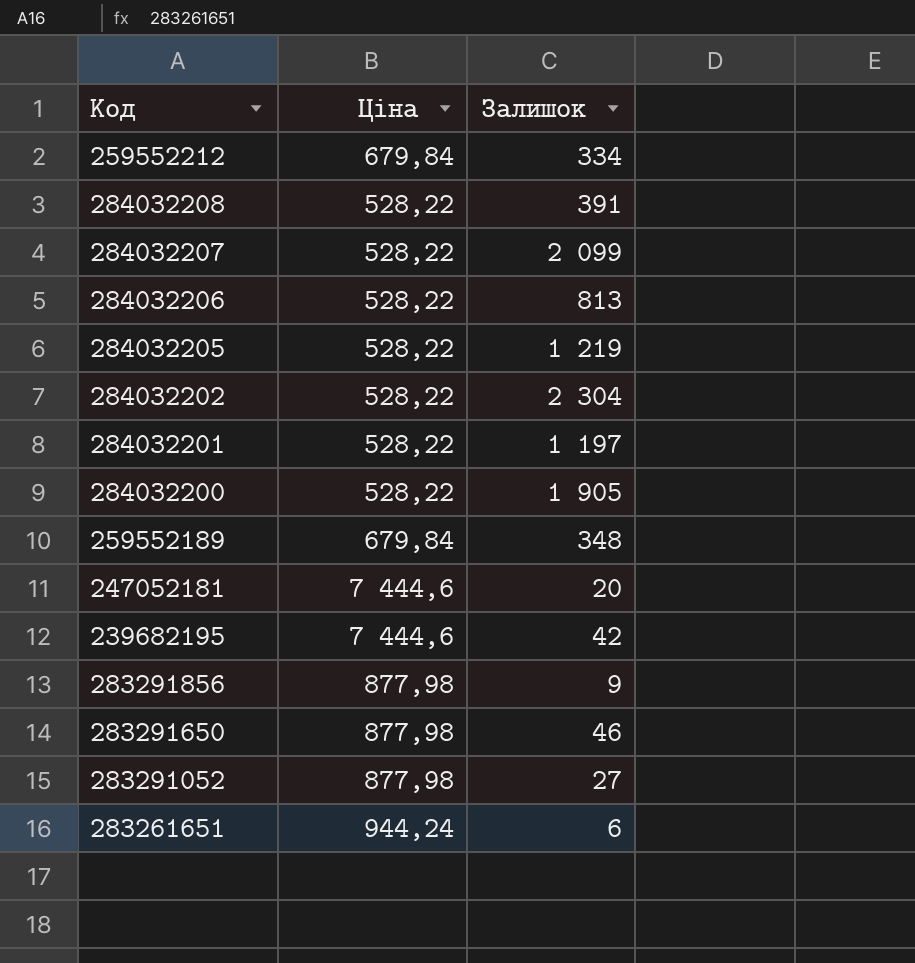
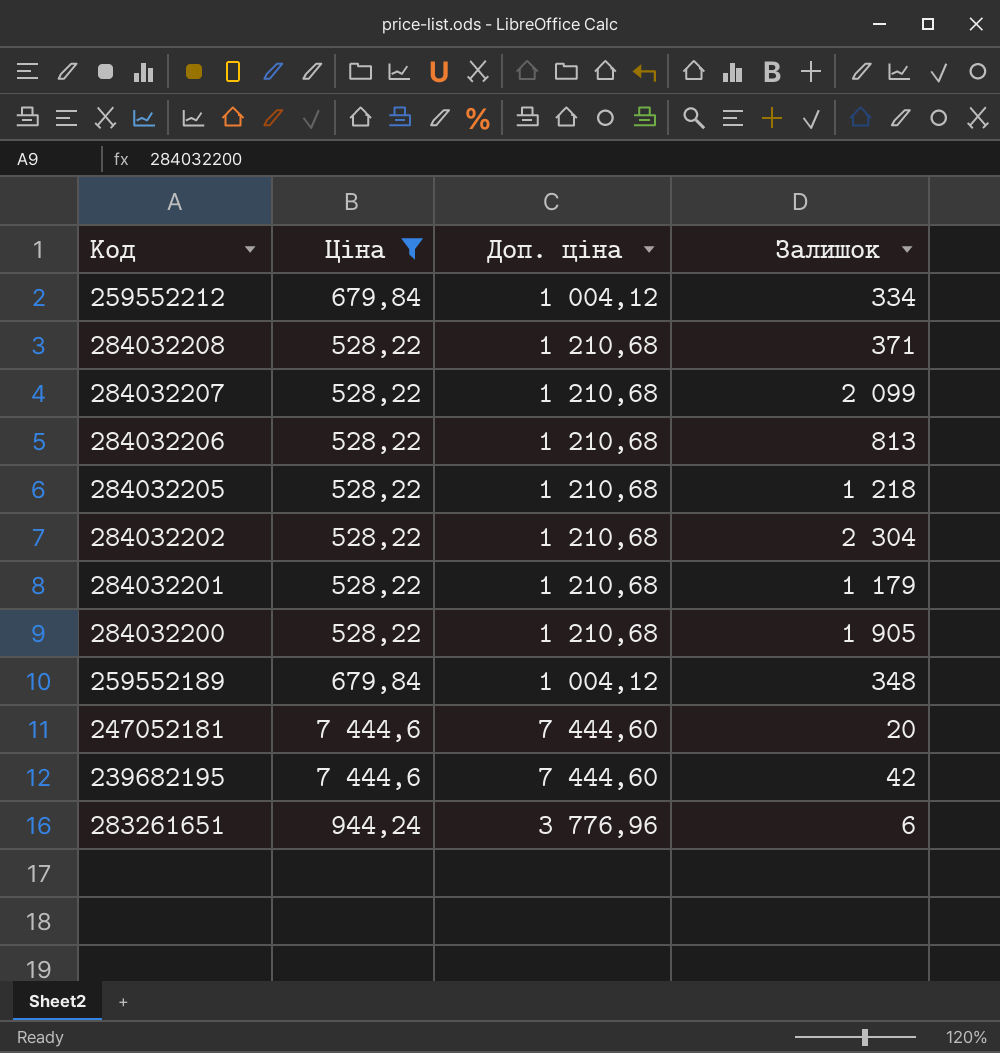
filter: none -> Ціна != 877,98
column Доп. ціна | position: none -> 3
284032208 | Залишок: 391 -> 371
284032205 | Залишок: 1 219 -> 1 218
284032201 | Залишок: 1 197 -> 1 179

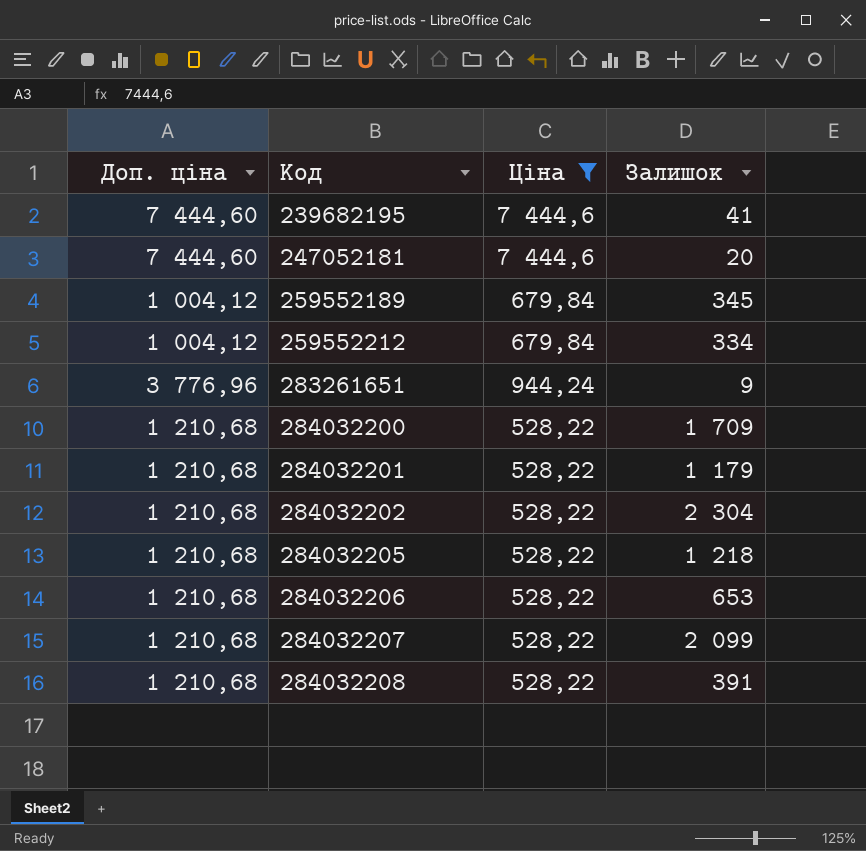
row order: none -> Код ascending
column Доп. ціна | position: 3 -> 1
239682195 | Залишок: 42 -> 41
259552189 | Залишок: 348 -> 345
283261651 | Залишок: 6 -> 9
284032200 | Залишок: 1 905 -> 1 709
284032206 | Залишок: 813 -> 653
284032208 | Залишок: 371 -> 391

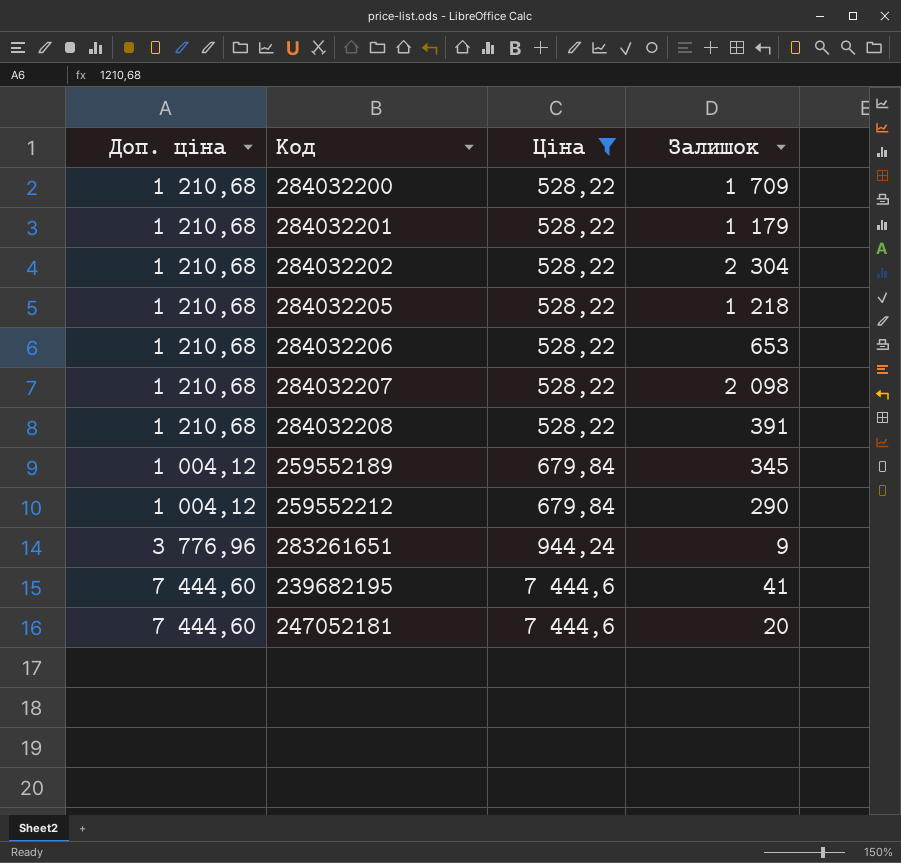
row order: Код ascending -> Ціна ascending
284032207 | Залишок: 2 099 -> 2 098
259552212 | Залишок: 334 -> 290

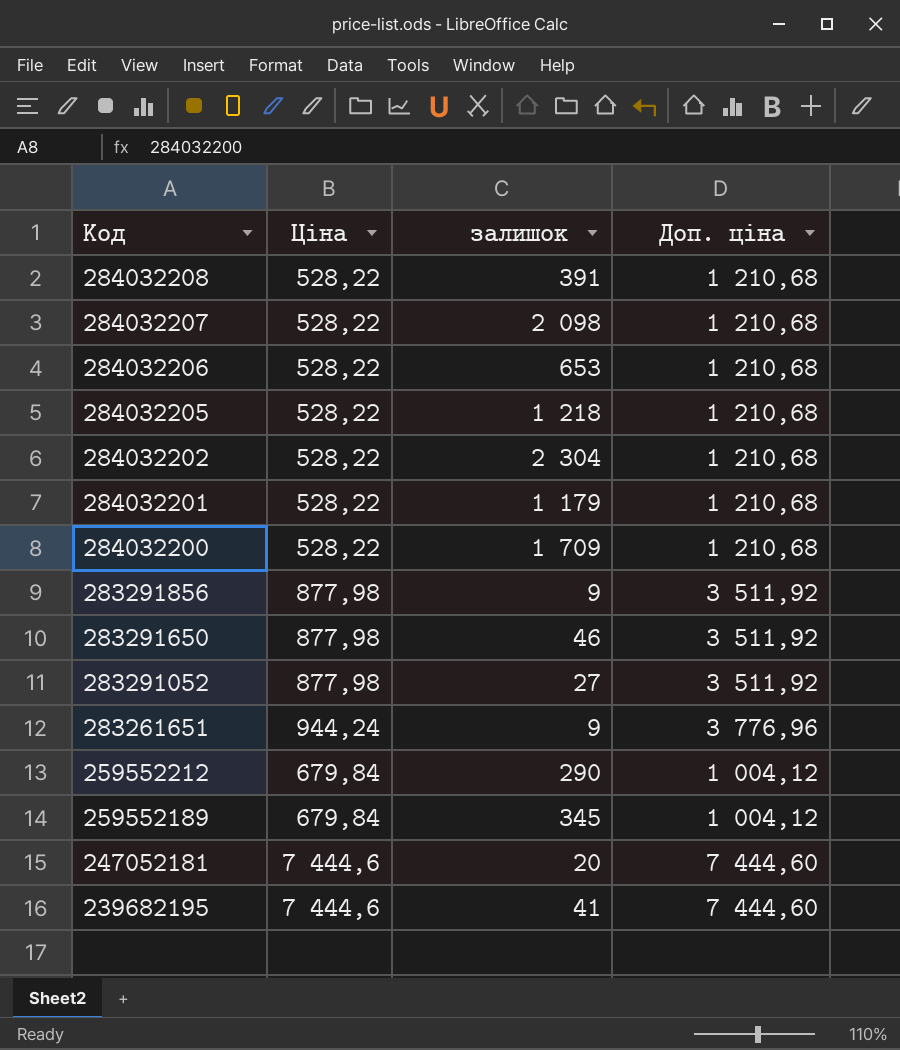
filter: Ціна != 877,98 -> none
row order: Ціна ascending -> Код descending
column name: Залишок -> залишок
column Доп. ціна | position: 1 -> 4

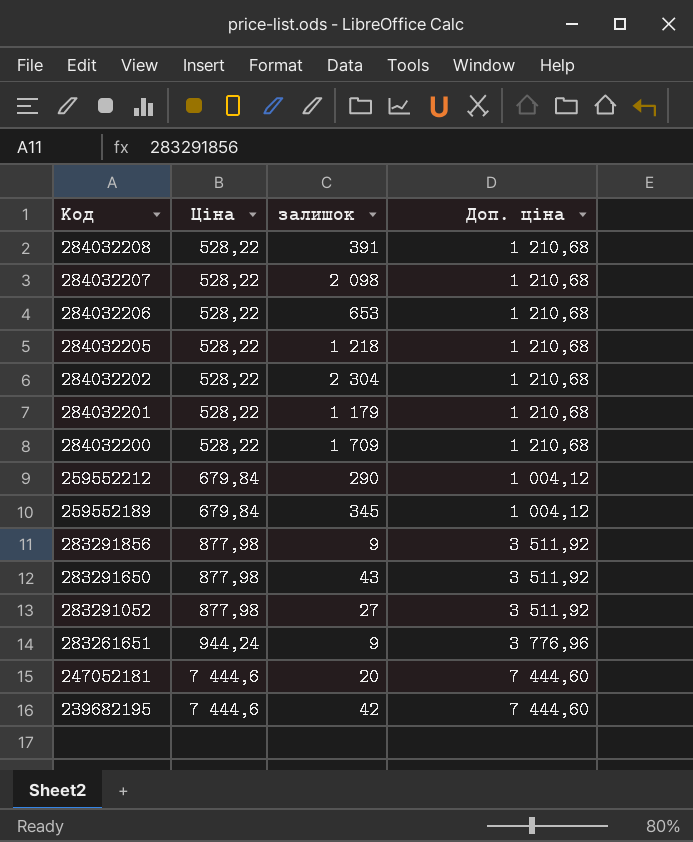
row order: Код descending -> Ціна ascending
283291650 | залишок: 46 -> 43
239682195 | залишок: 41 -> 42

